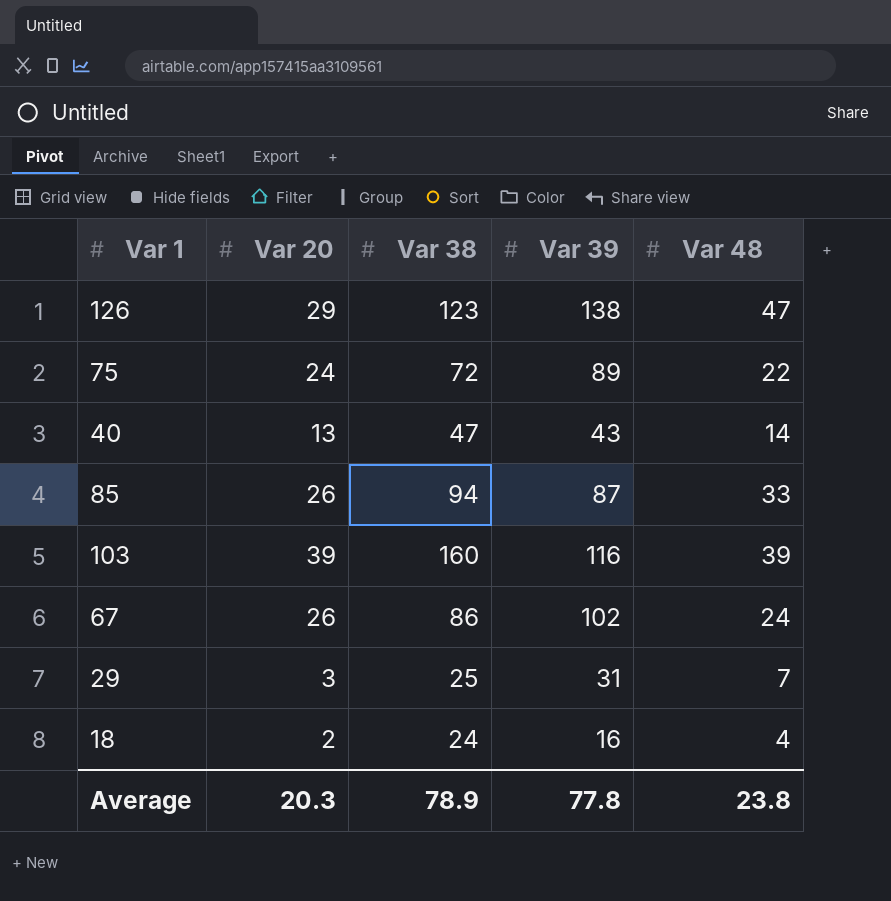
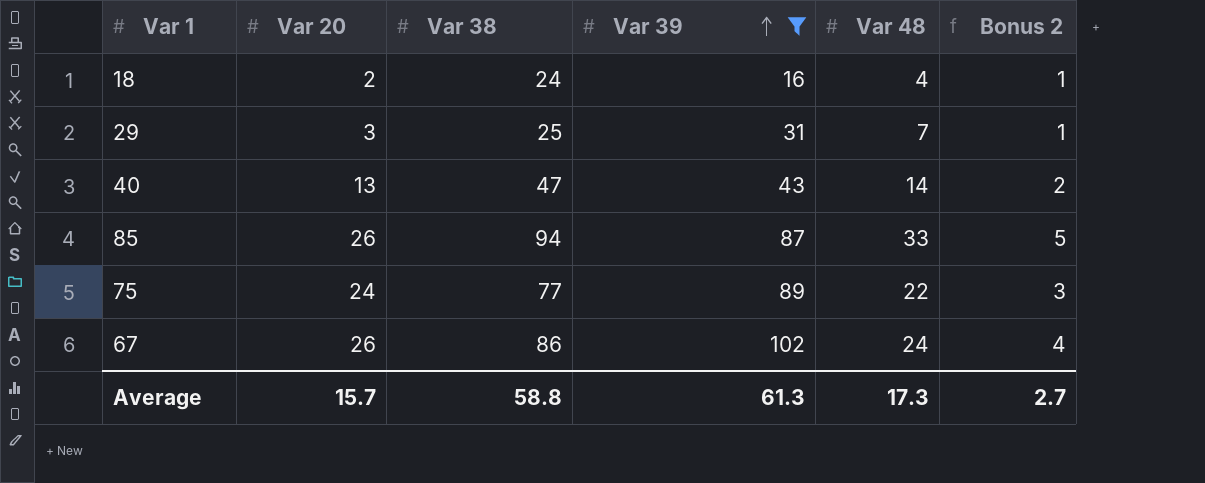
filter: none -> Var 39 <= 102
row order: none -> Var 39 ascending
column Bonus 2 | formula: none -> [Var 48] * 0.15
75 | Var 38: 72 -> 77
Average | Var 20: 20.3 -> 15.7
Average | Var 38: 78.9 -> 58.8
Average | Var 39: 77.8 -> 61.3
Average | Var 48: 23.8 -> 17.3

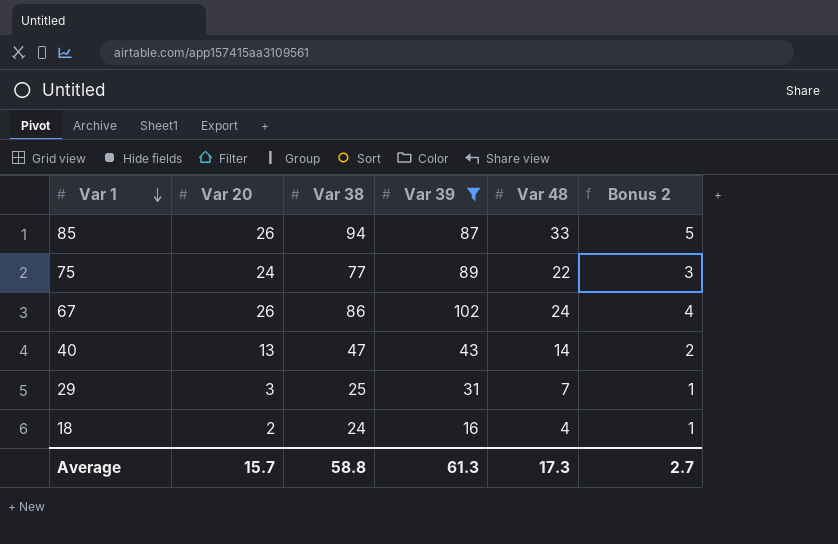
row order: Var 39 ascending -> Var 1 descending

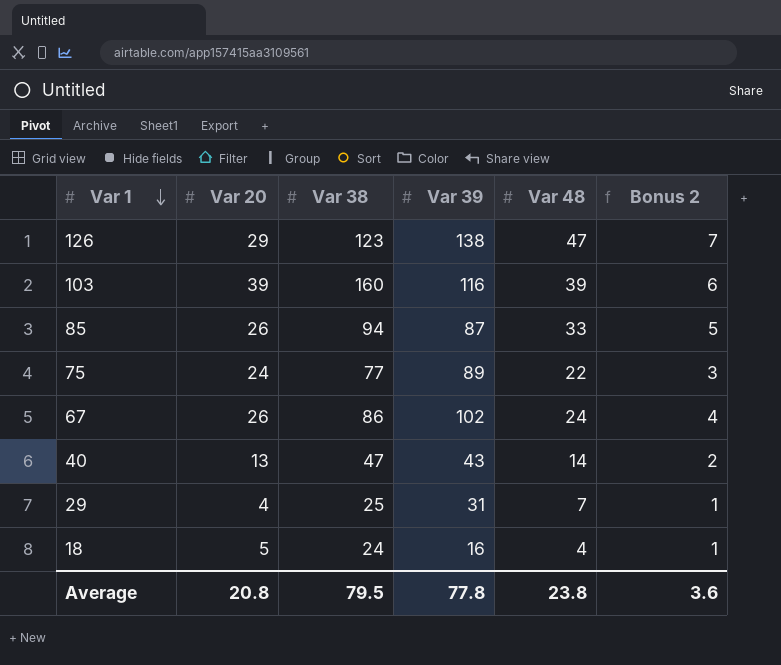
filter: Var 39 <= 102 -> none
29 | Var 20: 3 -> 4
18 | Var 20: 2 -> 5
Average | Var 20: 15.7 -> 20.8
Average | Var 38: 58.8 -> 79.5
Average | Var 39: 61.3 -> 77.8
Average | Var 48: 17.3 -> 23.8
Average | Bonus 2: 2.7 -> 3.6

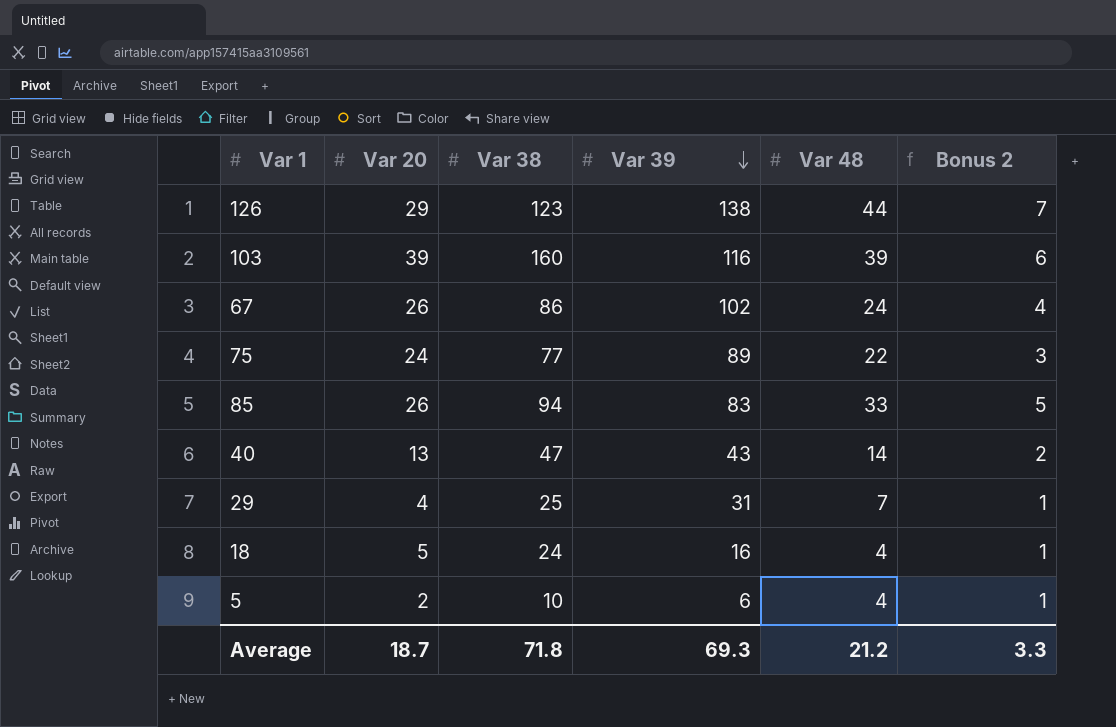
row order: Var 1 descending -> Var 39 descending
126 | Var 48: 47 -> 44
85 | Var 39: 87 -> 83
row 5: none -> 2 | 10 | 6 | 4 | 1
Average | Var 20: 20.8 -> 18.7
Average | Var 38: 79.5 -> 71.8
Average | Var 39: 77.8 -> 69.3
Average | Var 48: 23.8 -> 21.2
Average | Bonus 2: 3.6 -> 3.3

